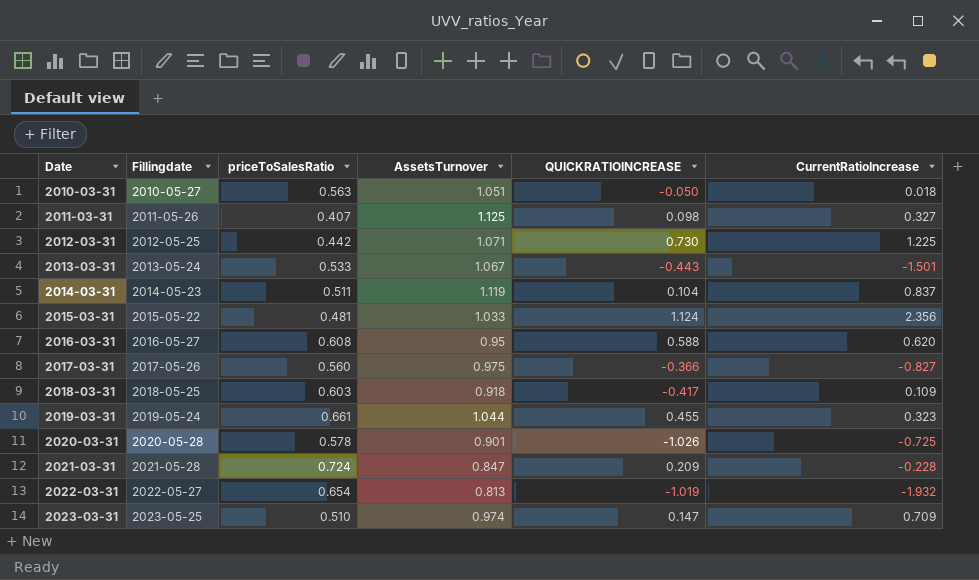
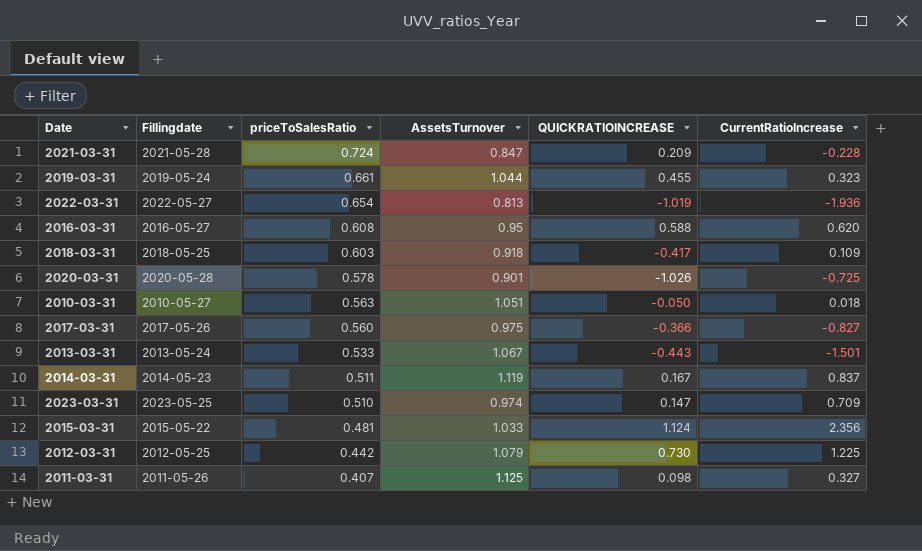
row order: Date ascending -> priceToSalesRatio descending
2022-03-31 | CurrentRatioIncrease: -1.932 -> -1.936
2014-03-31 | QUICKRATIOINCREASE: 0.104 -> 0.167
2012-03-31 | AssetsTurnover: 1.071 -> 1.079

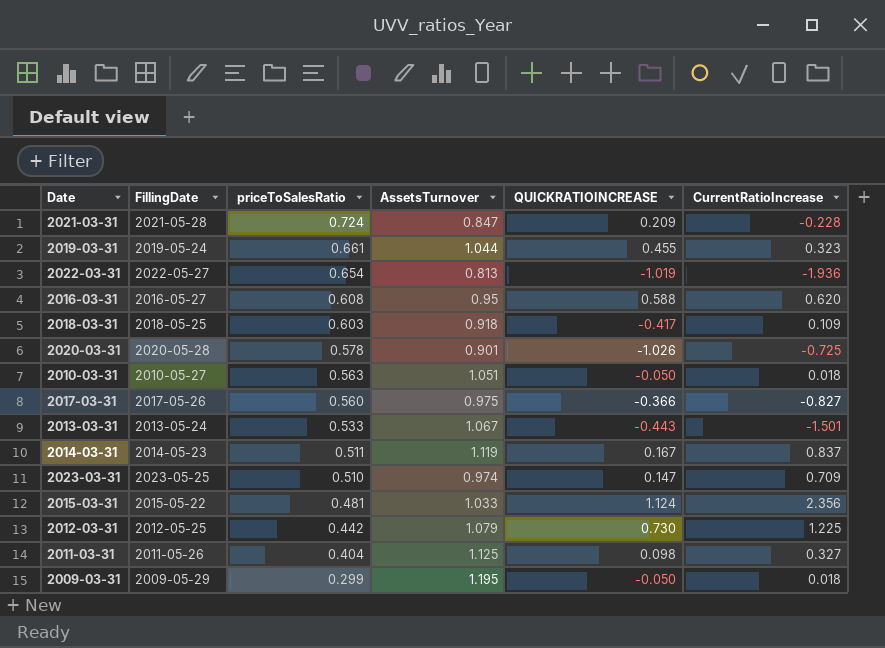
column name: Fillingdate -> FillingDate
2011-03-31 | priceToSalesRatio: 0.407 -> 0.404
row 2009-03-31: none -> 2009-05-29 | 0.299 | 1.195 | -0.050 | 0.018

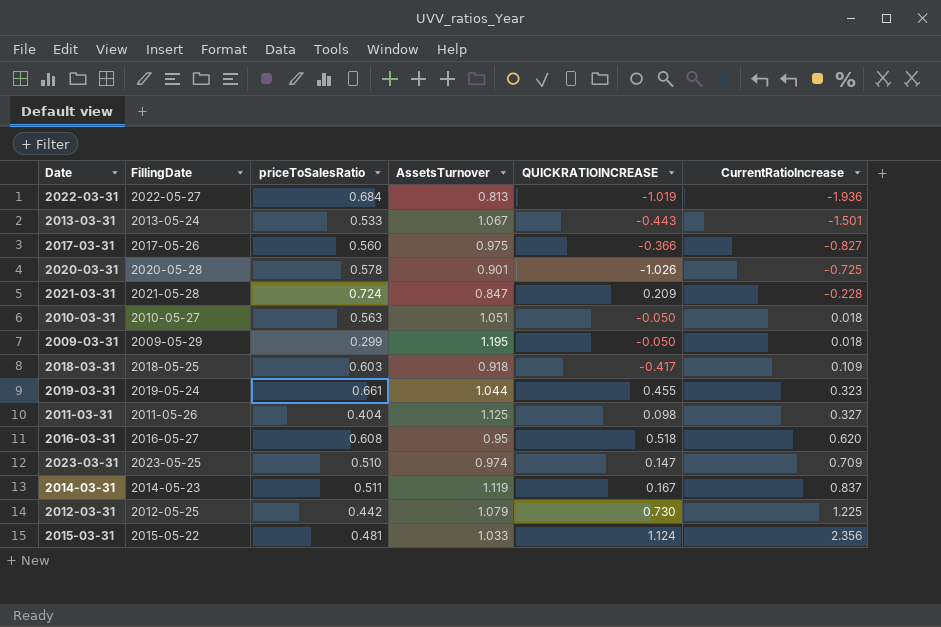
row order: priceToSalesRatio descending -> CurrentRatioIncrease ascending
2022-03-31 | priceToSalesRatio: 0.654 -> 0.684
2016-03-31 | QUICKRATIOINCREASE: 0.588 -> 0.518

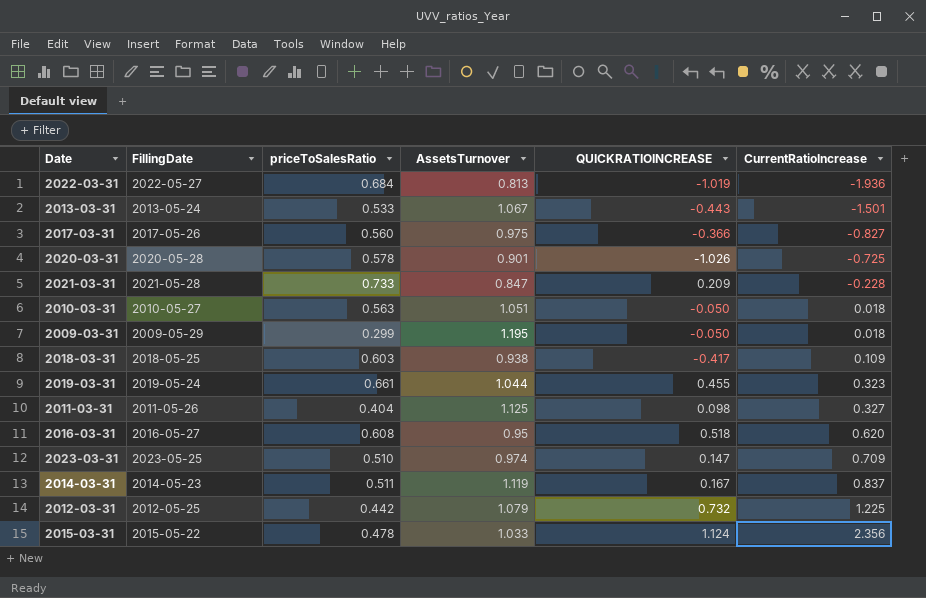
2021-03-31 | priceToSalesRatio: 0.724 -> 0.733
2018-03-31 | AssetsTurnover: 0.918 -> 0.938
2012-03-31 | QUICKRATIOINCREASE: 0.730 -> 0.732
2015-03-31 | priceToSalesRatio: 0.481 -> 0.478

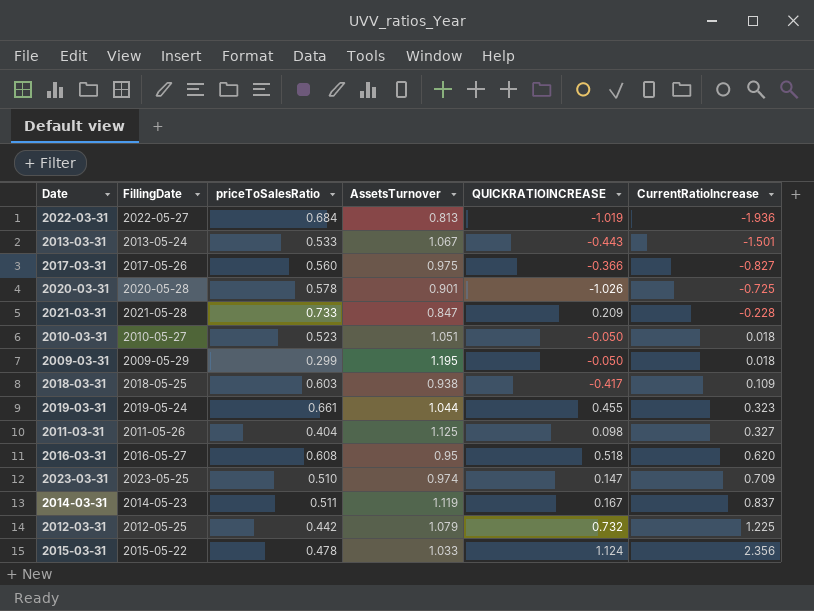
2010-03-31 | priceToSalesRatio: 0.563 -> 0.523

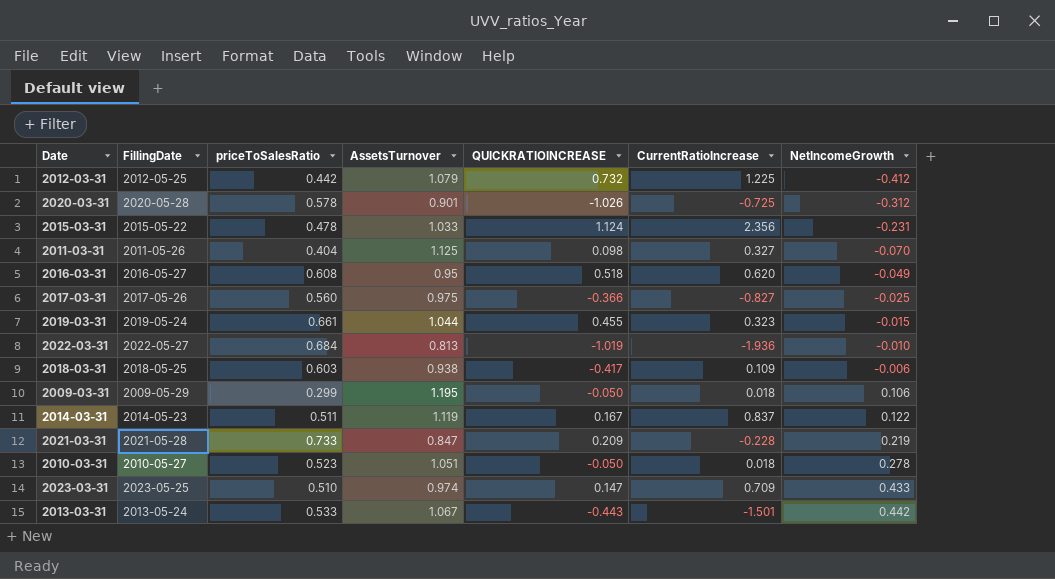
row order: CurrentRatioIncrease ascending -> NetIncomeGrowth ascending
column NetIncomeGrowth | position: none -> 7

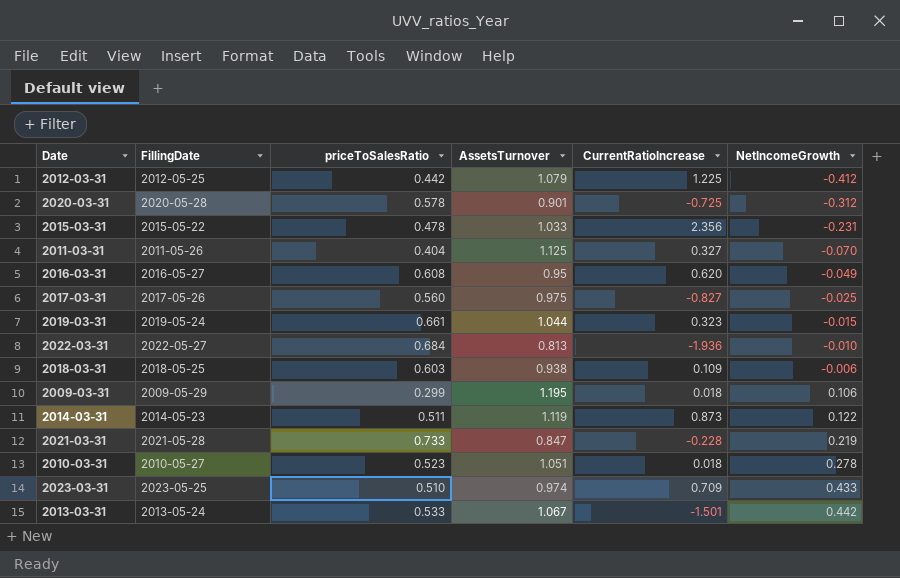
column QUICKRATIOINCREASE | position: 5 -> none
2014-03-31 | CurrentRatioIncrease: 0.837 -> 0.873

